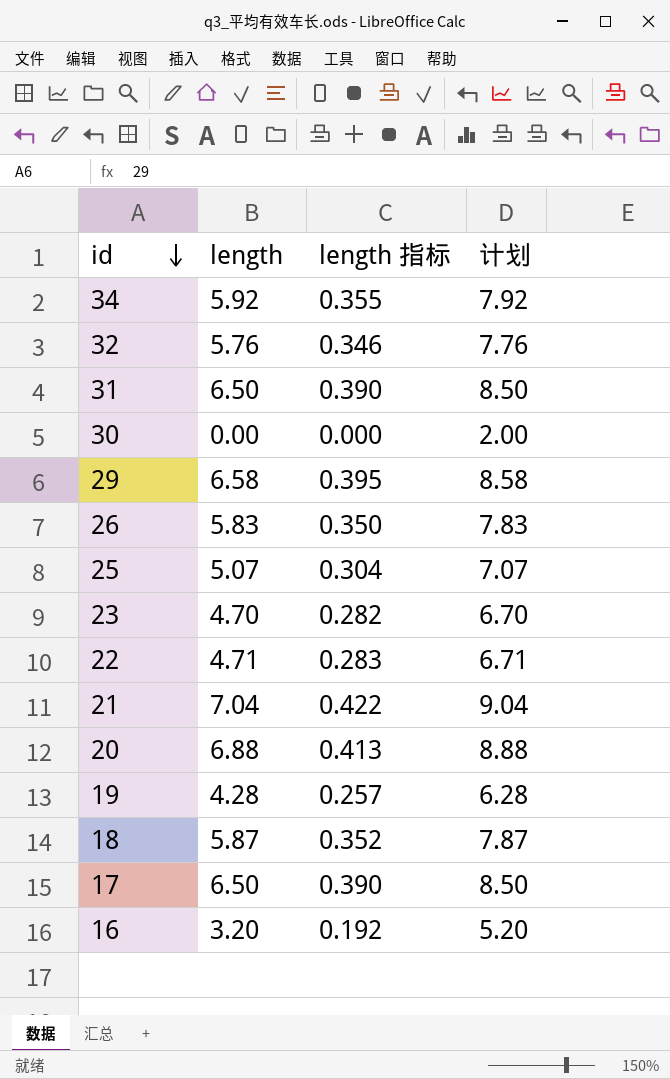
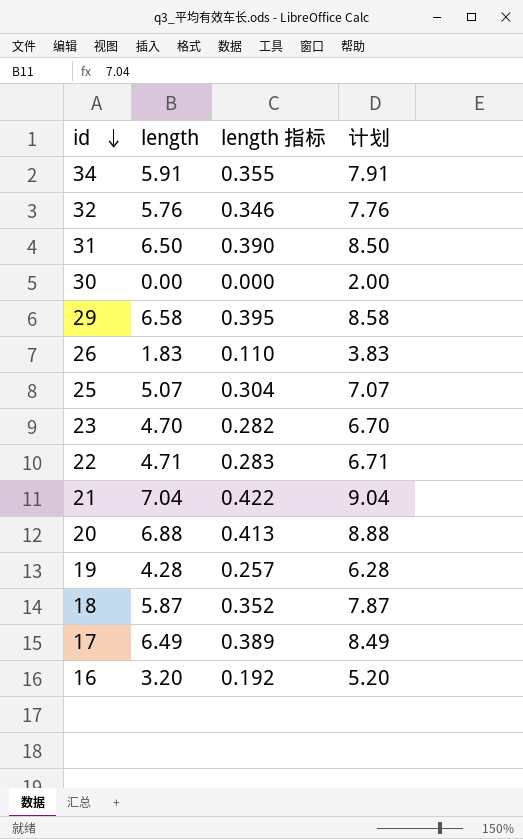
34 | length: 5.92 -> 5.91
34 | 计划: 7.92 -> 7.91
26 | length: 5.83 -> 1.83
26 | length 指标: 0.350 -> 0.110
26 | 计划: 7.83 -> 3.83
17 | length: 6.50 -> 6.49
17 | length 指标: 0.390 -> 0.389
17 | 计划: 8.50 -> 8.49

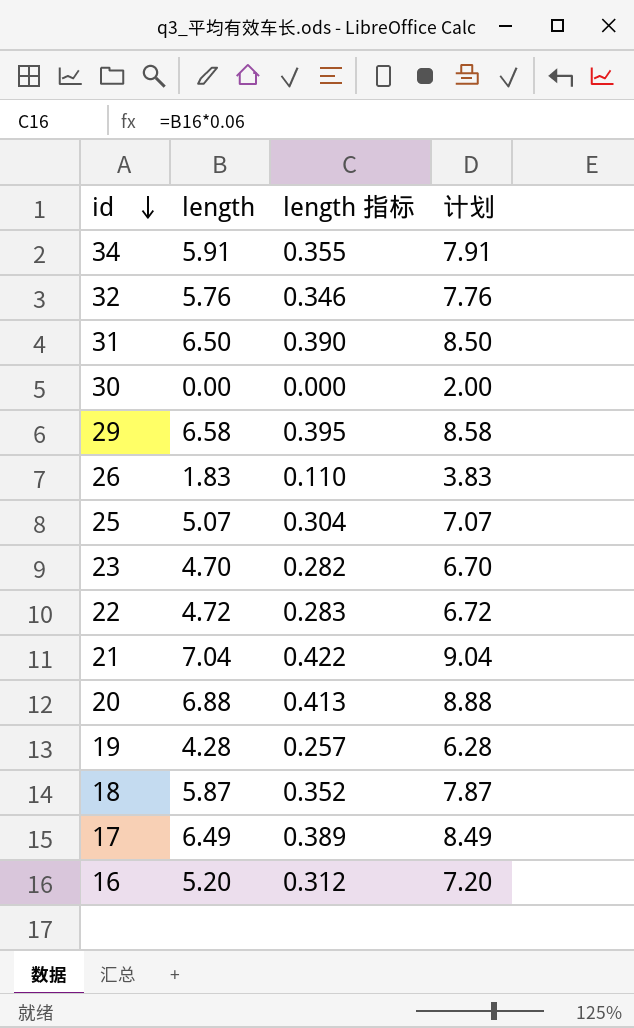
22 | length: 4.71 -> 4.72
22 | 计划: 6.71 -> 6.72
16 | length: 3.20 -> 5.20
16 | length 指标: 0.192 -> 0.312
16 | 计划: 5.20 -> 7.20

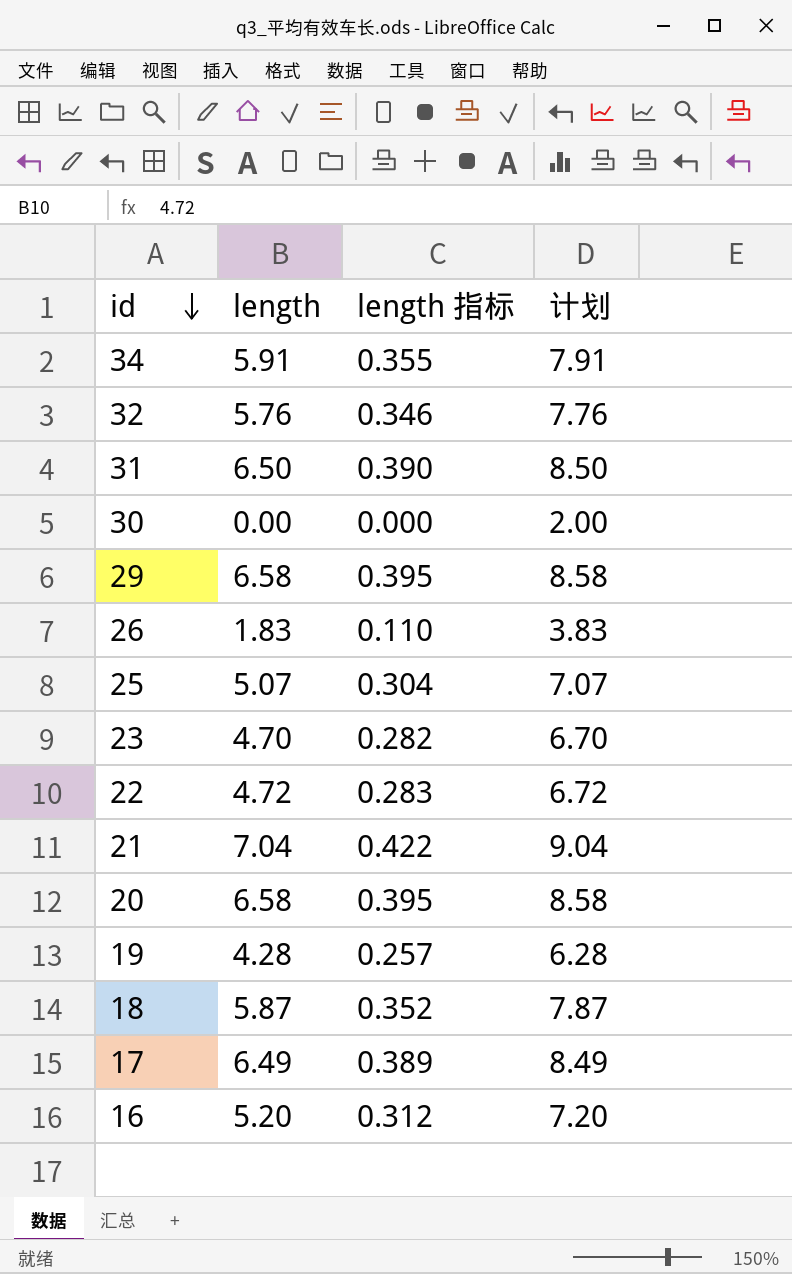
20 | length: 6.88 -> 6.58
20 | length 指标: 0.413 -> 0.395
20 | 计划: 8.88 -> 8.58

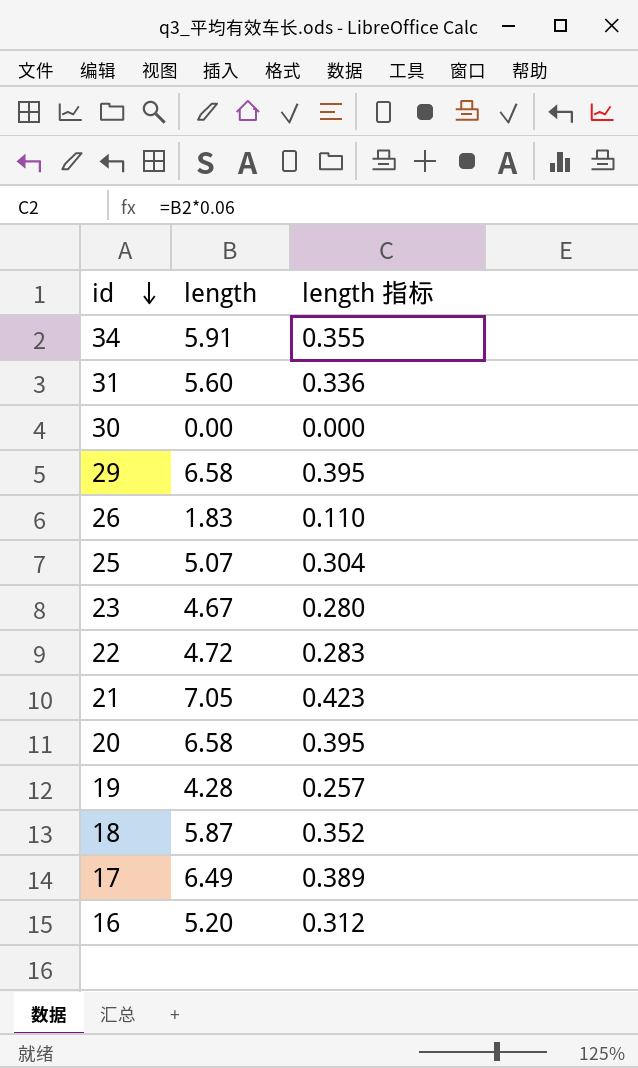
column 计划 | formula: [length] + 2 -> none
row 32: 5.76 | 0.346 | 7.76 -> none
31 | length: 6.50 -> 5.60
31 | length 指标: 0.390 -> 0.336
23 | length: 4.70 -> 4.67
23 | length 指标: 0.282 -> 0.280
21 | length: 7.04 -> 7.05
21 | length 指标: 0.422 -> 0.423

